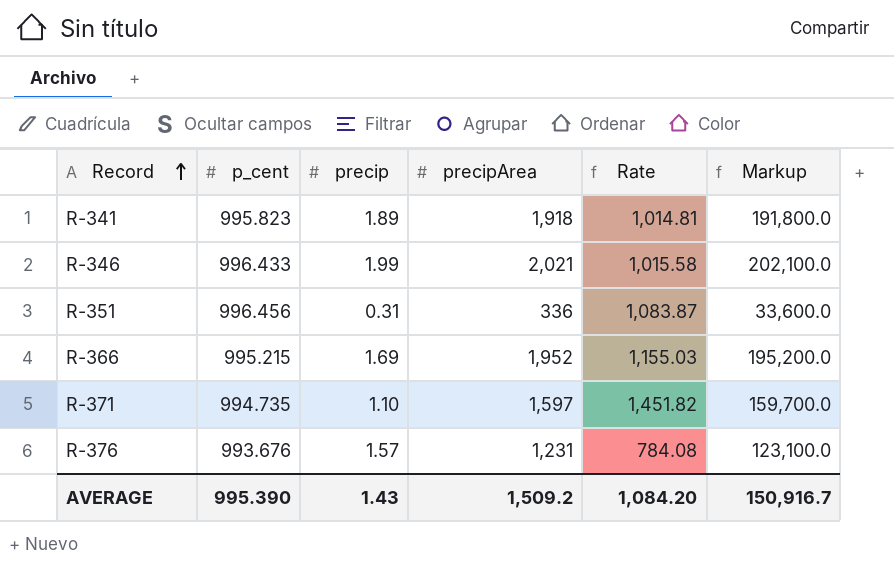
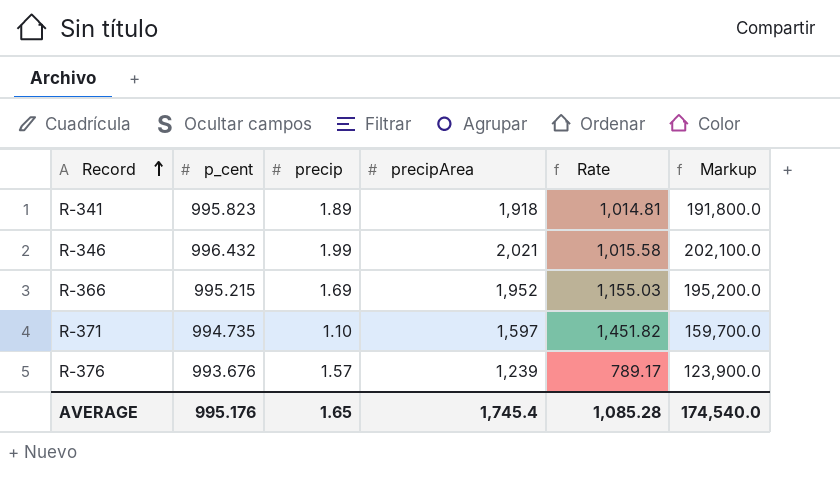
row R-351: 996.456 | 0.31 | 336 | 1,083.87 | 33,600.0 -> none
R-346 | p_cent: 996.433 -> 996.432
R-376 | precipArea: 1,231 -> 1,239
R-376 | Rate: 784.08 -> 789.17
R-376 | Markup: 123,100.0 -> 123,900.0
AVERAGE | p_cent: 995.390 -> 995.176
AVERAGE | precip: 1.43 -> 1.65
AVERAGE | precipArea: 1,509.2 -> 1,745.4
AVERAGE | Rate: 1,084.20 -> 1,085.28
AVERAGE | Markup: 150,916.7 -> 174,540.0

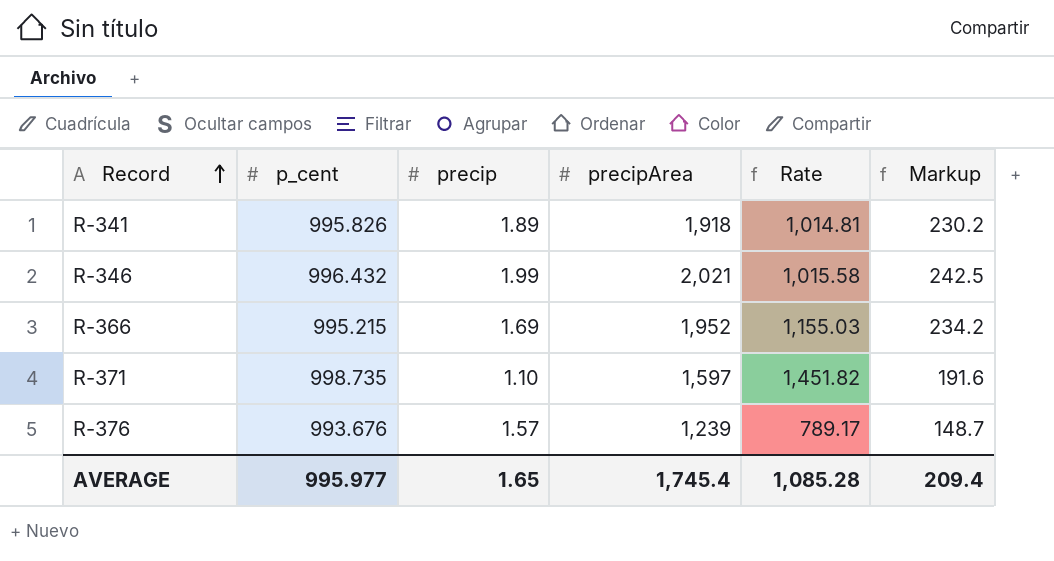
column Markup | formula: [precipArea] * 100 -> [precipArea] * 0.12
R-341 | p_cent: 995.823 -> 995.826
R-371 | p_cent: 994.735 -> 998.735
AVERAGE | p_cent: 995.176 -> 995.977
AVERAGE | Markup: 174,540.0 -> 209.4

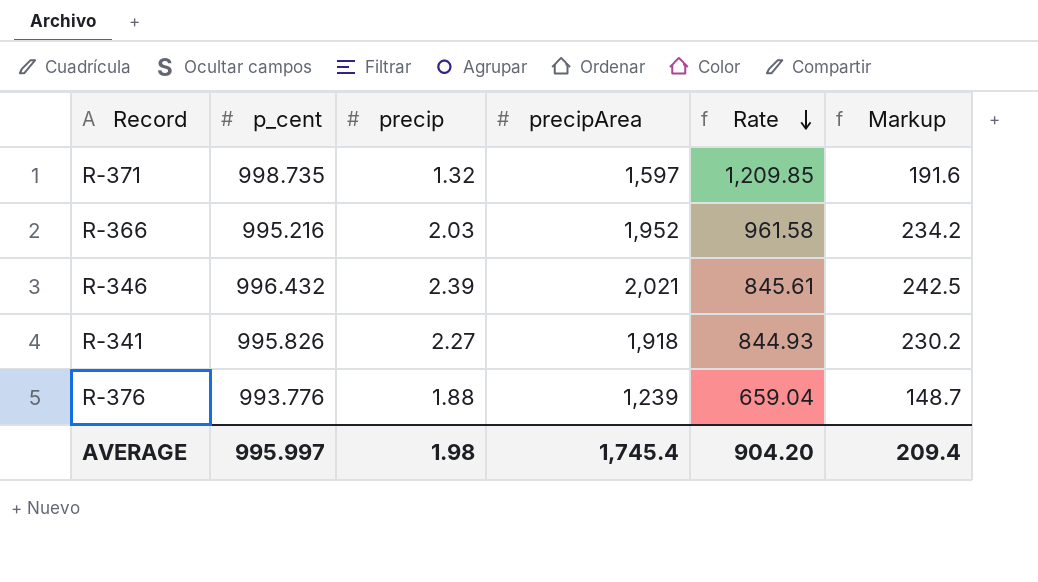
row order: Record ascending -> Rate descending
R-371 | precip: 1.10 -> 1.32
R-371 | Rate: 1,451.82 -> 1,209.85
R-366 | p_cent: 995.215 -> 995.216
R-366 | precip: 1.69 -> 2.03
R-366 | Rate: 1,155.03 -> 961.58
R-346 | precip: 1.99 -> 2.39
R-346 | Rate: 1,015.58 -> 845.61
R-341 | precip: 1.89 -> 2.27
R-341 | Rate: 1,014.81 -> 844.93
R-376 | p_cent: 993.676 -> 993.776
R-376 | precip: 1.57 -> 1.88
R-376 | Rate: 789.17 -> 659.04
AVERAGE | p_cent: 995.977 -> 995.997
AVERAGE | precip: 1.65 -> 1.98
AVERAGE | Rate: 1,085.28 -> 904.20

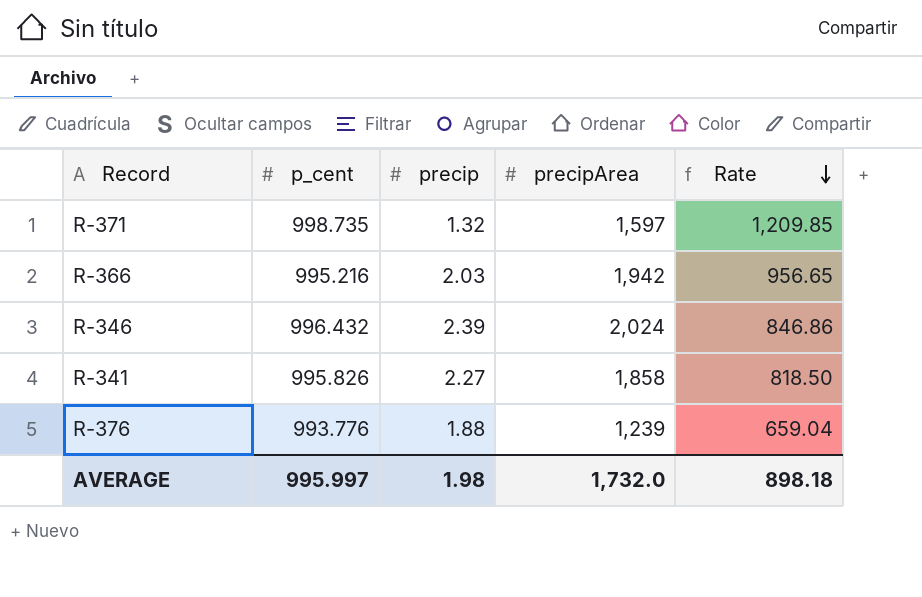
column Markup | formula: [precipArea] * 0.12 -> none
R-366 | precipArea: 1,952 -> 1,942
R-366 | Rate: 961.58 -> 956.65
R-346 | precipArea: 2,021 -> 2,024
R-346 | Rate: 845.61 -> 846.86
R-341 | precipArea: 1,918 -> 1,858
R-341 | Rate: 844.93 -> 818.50
AVERAGE | precipArea: 1,745.4 -> 1,732.0
AVERAGE | Rate: 904.20 -> 898.18

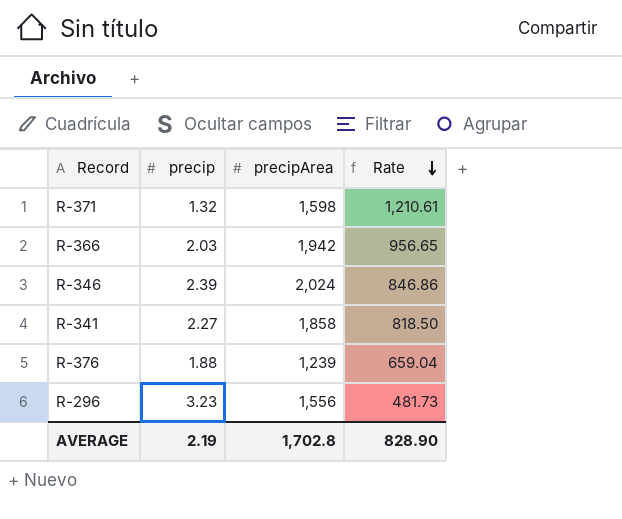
column p_cent | position: 2 -> none
R-371 | precipArea: 1,597 -> 1,598
R-371 | Rate: 1,209.85 -> 1,210.61
row R-296: none -> 3.23 | 1,556 | 481.73
AVERAGE | precip: 1.98 -> 2.19
AVERAGE | precipArea: 1,732.0 -> 1,702.8
AVERAGE | Rate: 898.18 -> 828.90

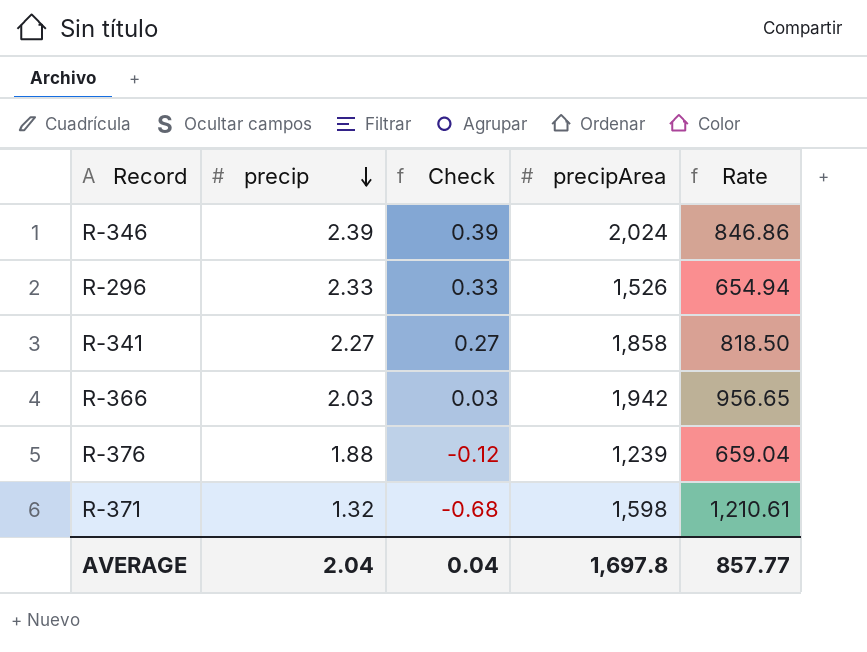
row order: Rate descending -> precip descending
column Check | formula: none -> [precip] - 2
R-296 | precip: 3.23 -> 2.33
R-296 | precipArea: 1,556 -> 1,526
R-296 | Rate: 481.73 -> 654.94
AVERAGE | precip: 2.19 -> 2.04
AVERAGE | precipArea: 1,702.8 -> 1,697.8
AVERAGE | Rate: 828.90 -> 857.77

